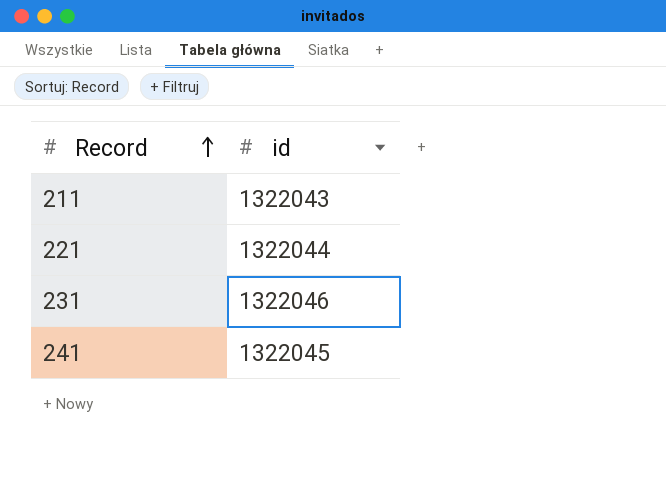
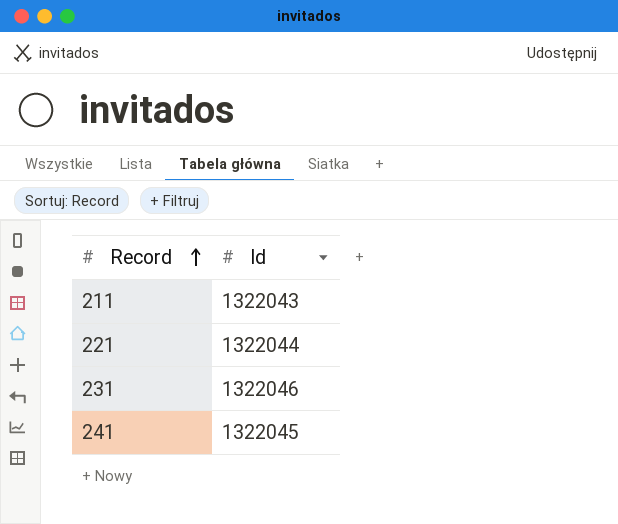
column name: id -> Id

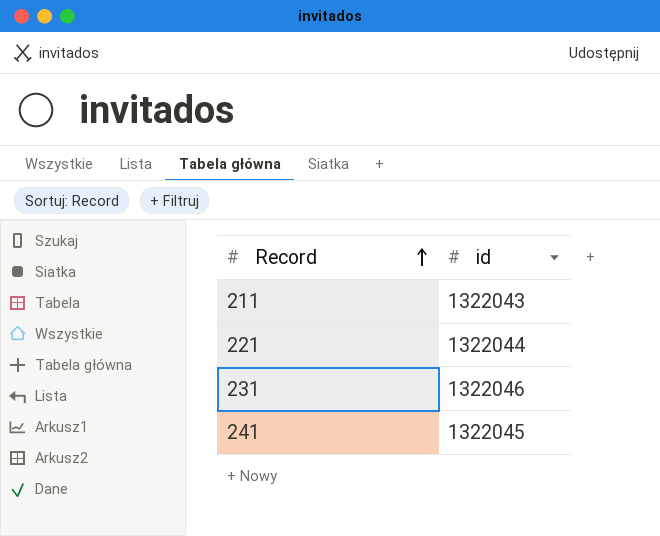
column name: Id -> id

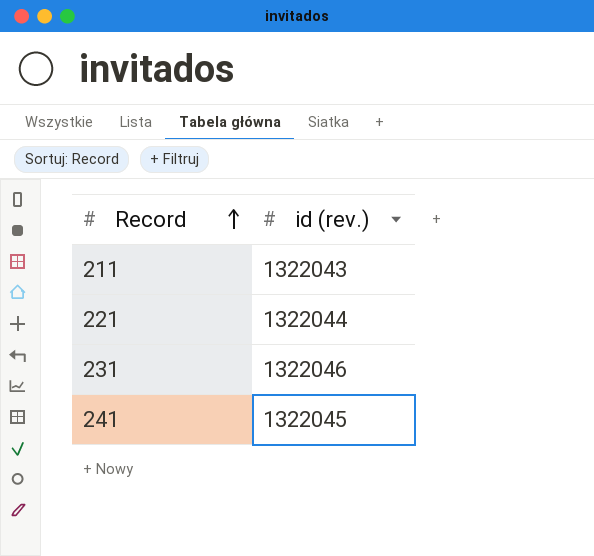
column name: id -> id (rev.)

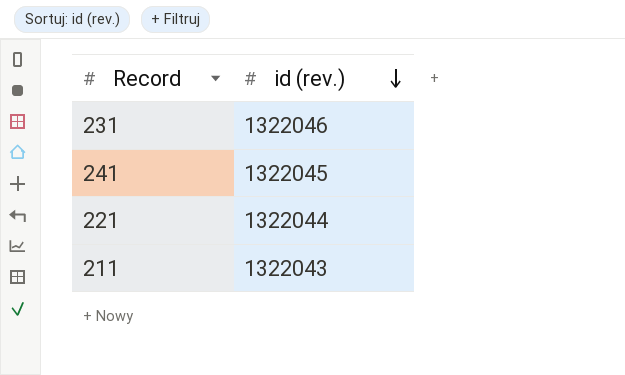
row order: Record ascending -> id (rev.) descending

